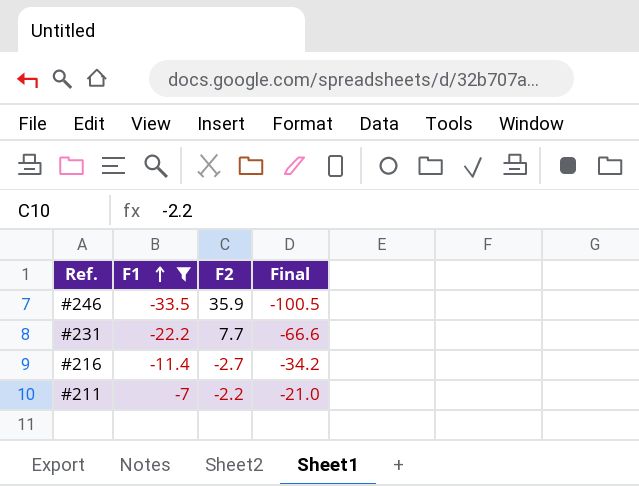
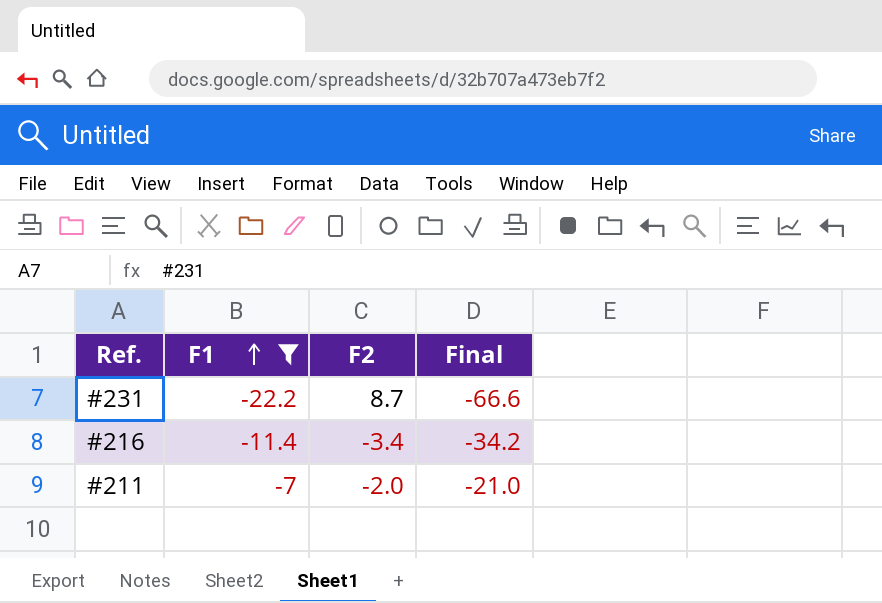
row #246: -33.5 | 35.9 | -100.5 -> none
#231 | F2: 7.7 -> 8.7
#216 | F2: -2.7 -> -3.4
#211 | F2: -2.2 -> -2.0

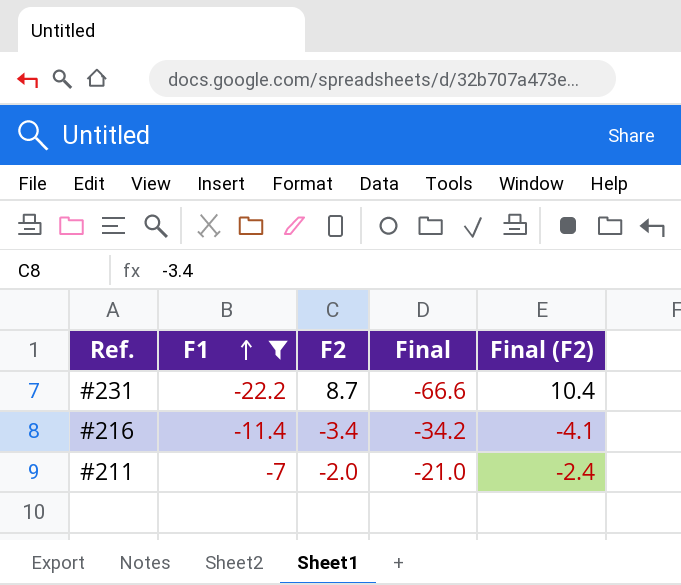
column Final (F2) | formula: none -> [F2] * 1.2

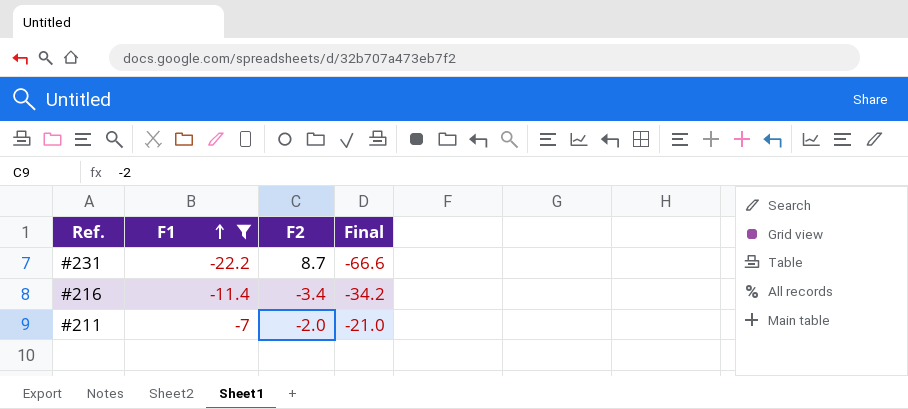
column Final (F2) | formula: [F2] * 1.2 -> none

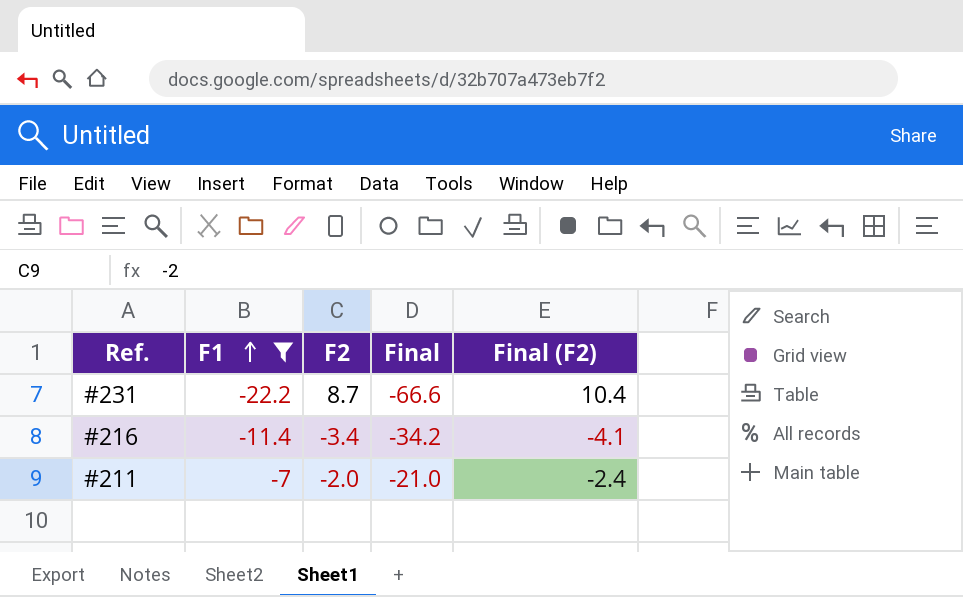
column Final (F2) | formula: none -> [F2] * 1.2

